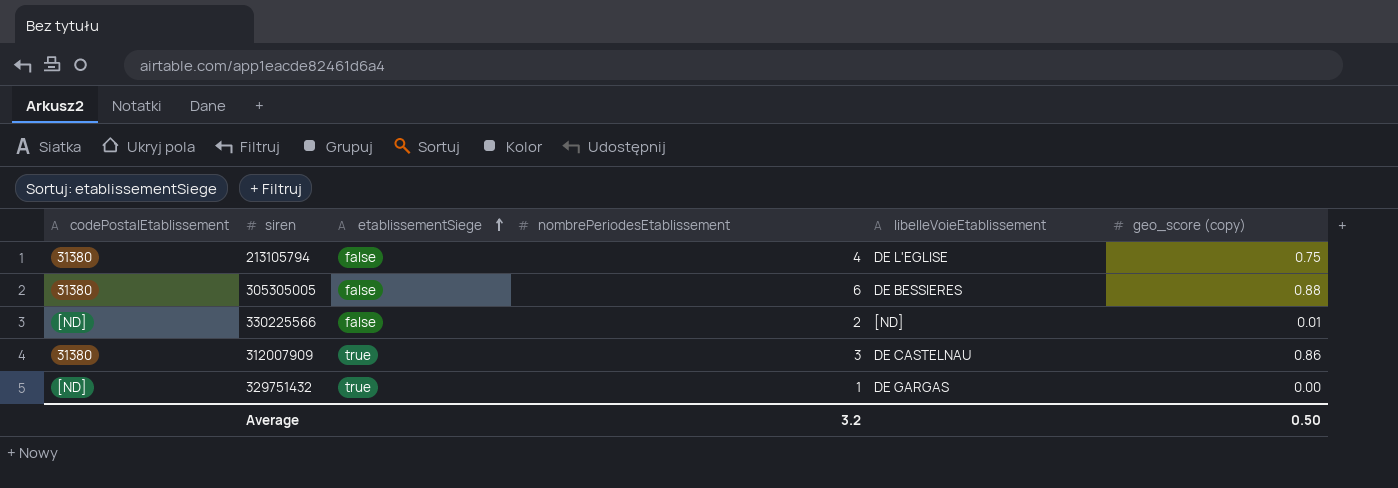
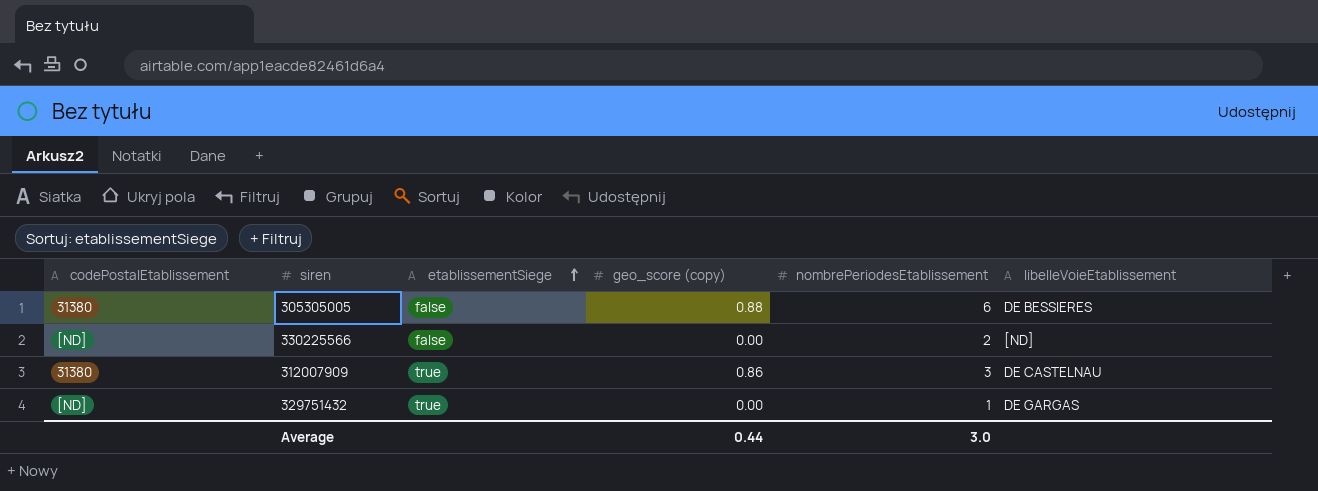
column geo_score (copy) | position: 6 -> 4
row 213105794: 31380 | false | 4 | DE L'EGLISE | 0.75 -> none
330225566 | geo_score (copy): 0.01 -> 0.00
Average | geo_score (copy): 0.50 -> 0.44
Average | nombrePeriodesEtablissement: 3.2 -> 3.0

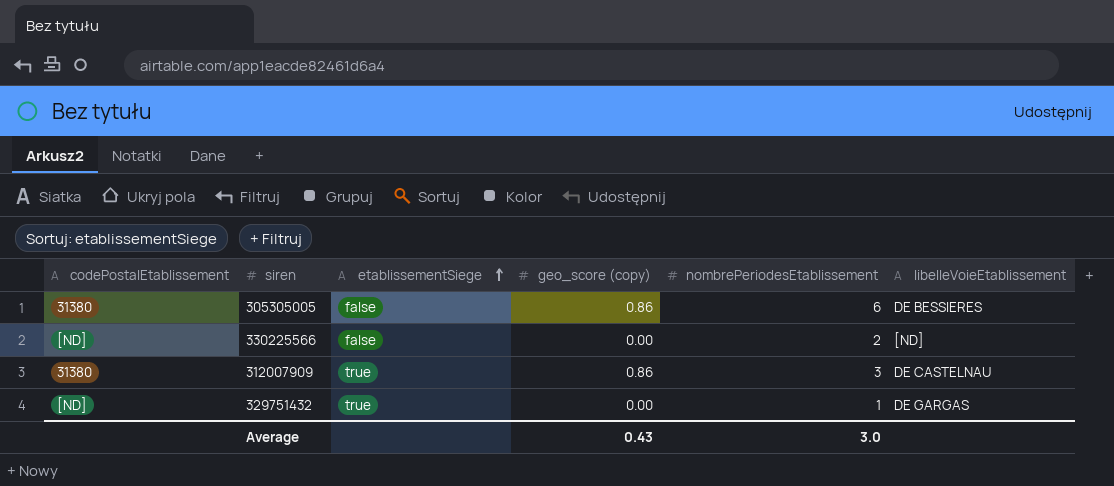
305305005 | geo_score (copy): 0.88 -> 0.86
Average | geo_score (copy): 0.44 -> 0.43

